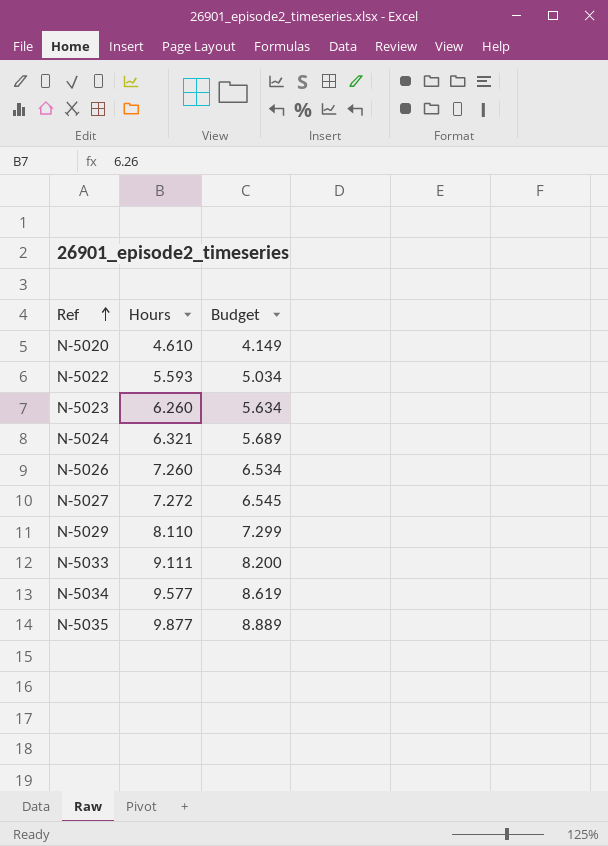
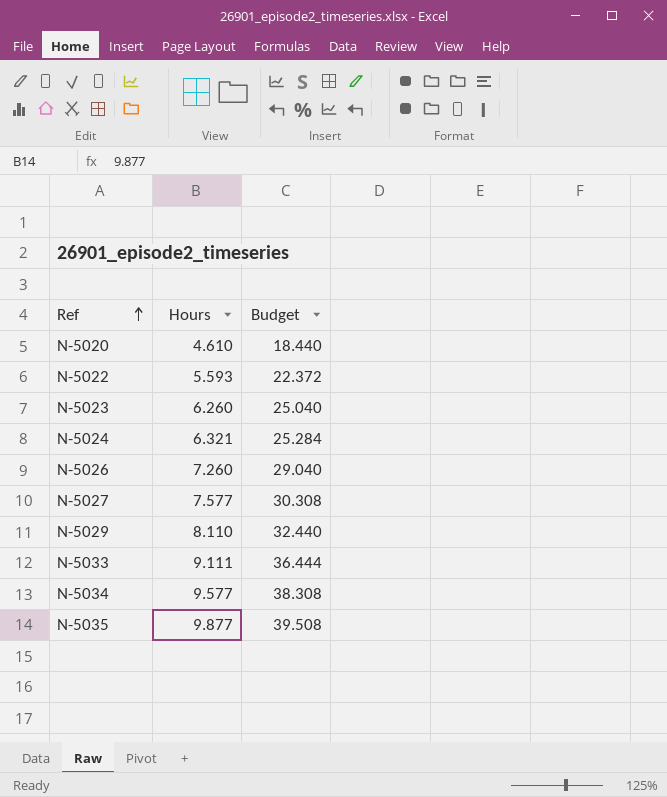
column Budget | formula: [Hours] * 0.9 -> [Hours] * 4
N-5027 | Hours: 7.272 -> 7.577

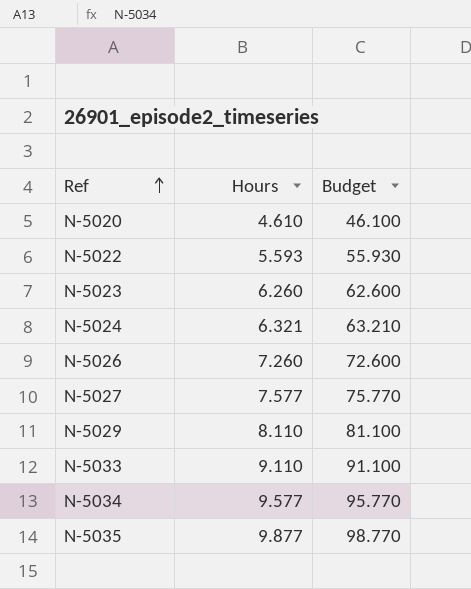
column Budget | formula: [Hours] * 4 -> [Hours] * 10
N-5033 | Hours: 9.111 -> 9.110

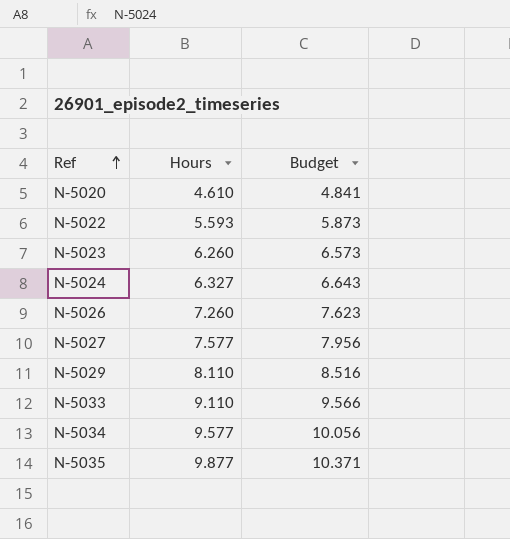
column Budget | formula: [Hours] * 10 -> [Hours] * 1.05
N-5024 | Hours: 6.321 -> 6.327

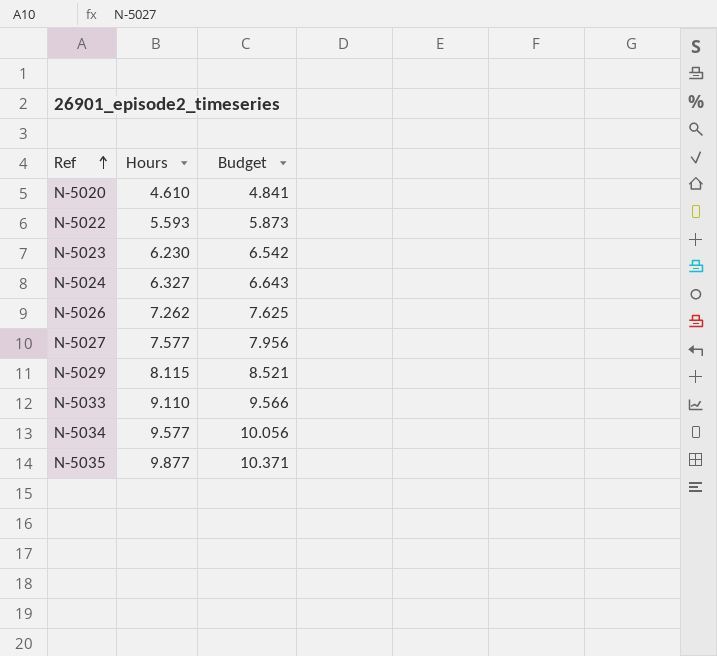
N-5023 | Hours: 6.260 -> 6.230
N-5023 | Budget: 6.573 -> 6.542
N-5026 | Hours: 7.260 -> 7.262
N-5026 | Budget: 7.623 -> 7.625
N-5029 | Hours: 8.110 -> 8.115
N-5029 | Budget: 8.516 -> 8.521

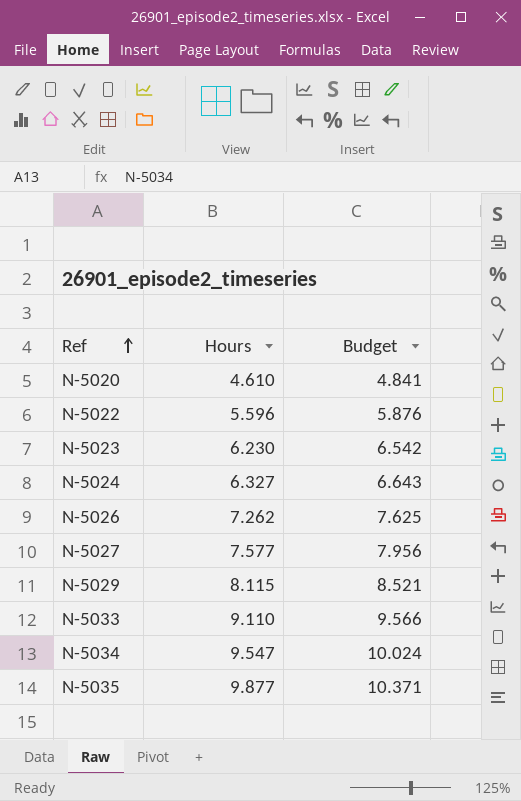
N-5022 | Hours: 5.593 -> 5.596
N-5022 | Budget: 5.873 -> 5.876
N-5034 | Hours: 9.577 -> 9.547
N-5034 | Budget: 10.056 -> 10.024

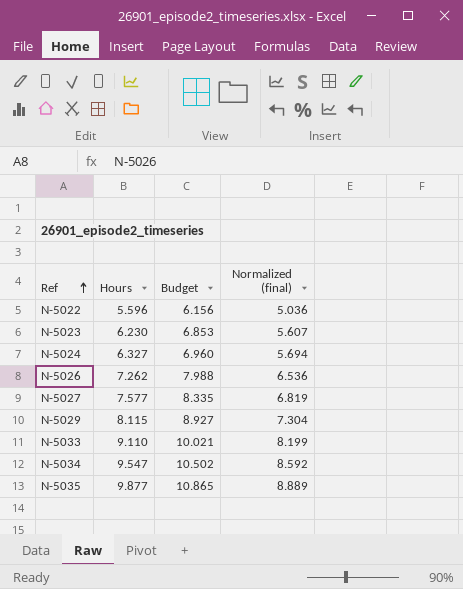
column Budget | formula: [Hours] * 1.05 -> [Hours] * 1.1
column Normalized (final) | formula: none -> [Hours] * 0.9
row N-5020: 4.610 | 4.841 -> none

